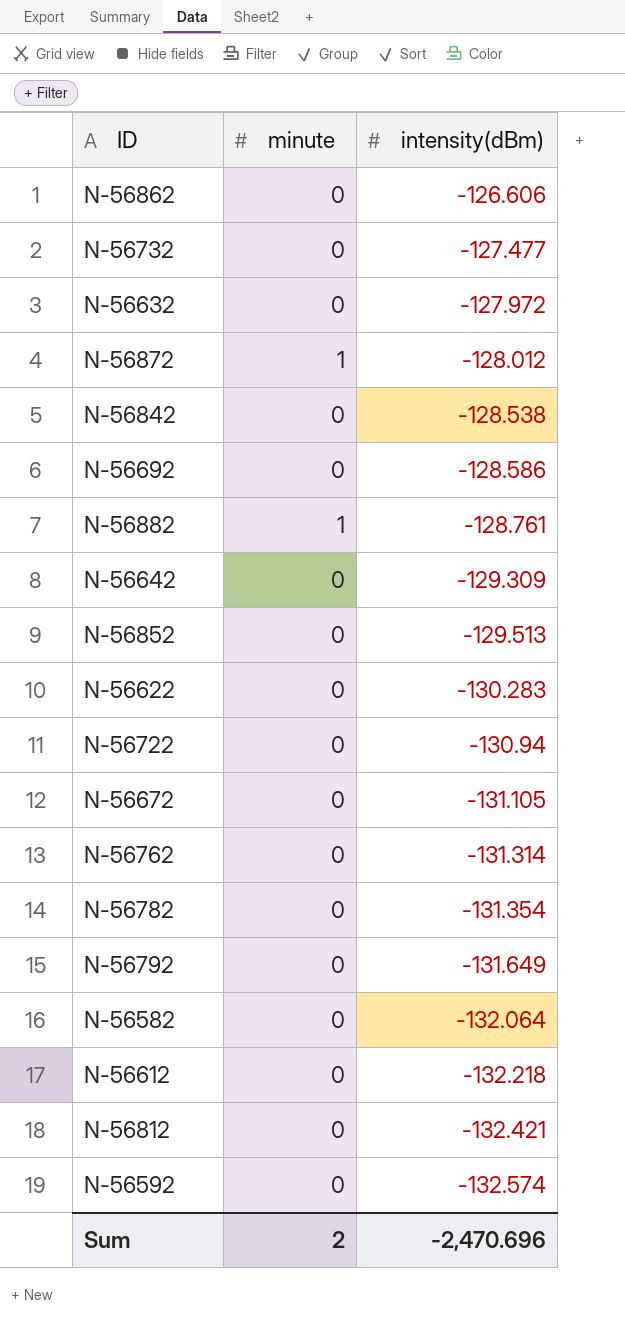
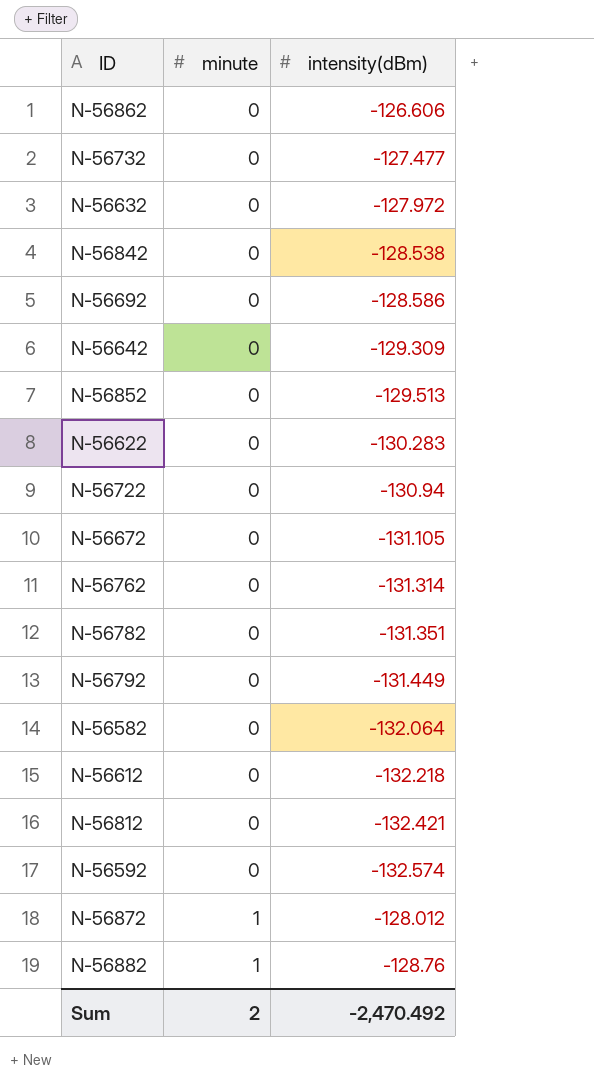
row order: intensity(dBm) descending -> minute ascending
N-56782 | intensity(dBm): -131.354 -> -131.351
N-56792 | intensity(dBm): -131.649 -> -131.449
N-56882 | intensity(dBm): -128.761 -> -128.76
Sum | intensity(dBm): -2,470.696 -> -2,470.492

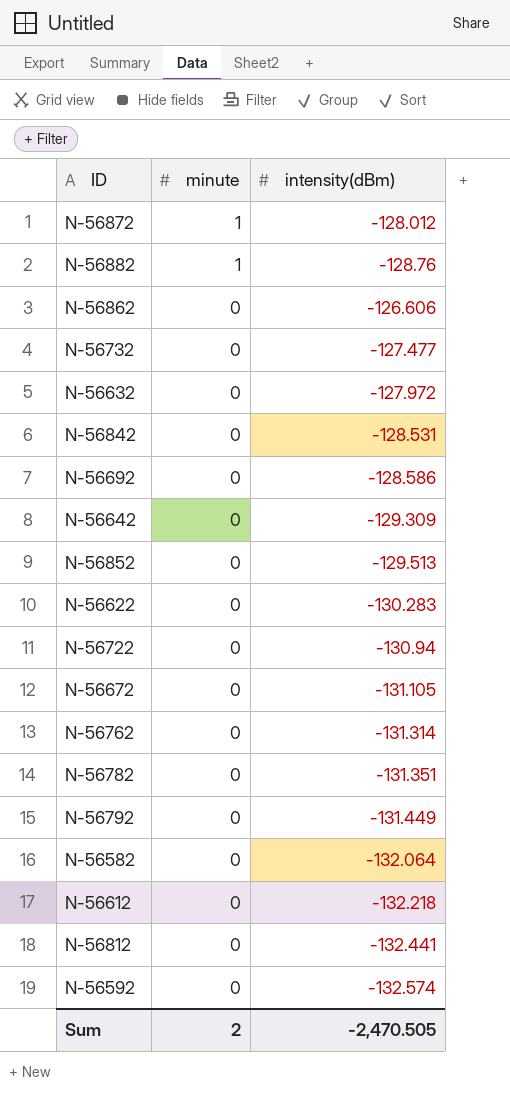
row order: minute ascending -> minute descending
N-56842 | intensity(dBm): -128.538 -> -128.531
N-56812 | intensity(dBm): -132.421 -> -132.441
Sum | intensity(dBm): -2,470.492 -> -2,470.505

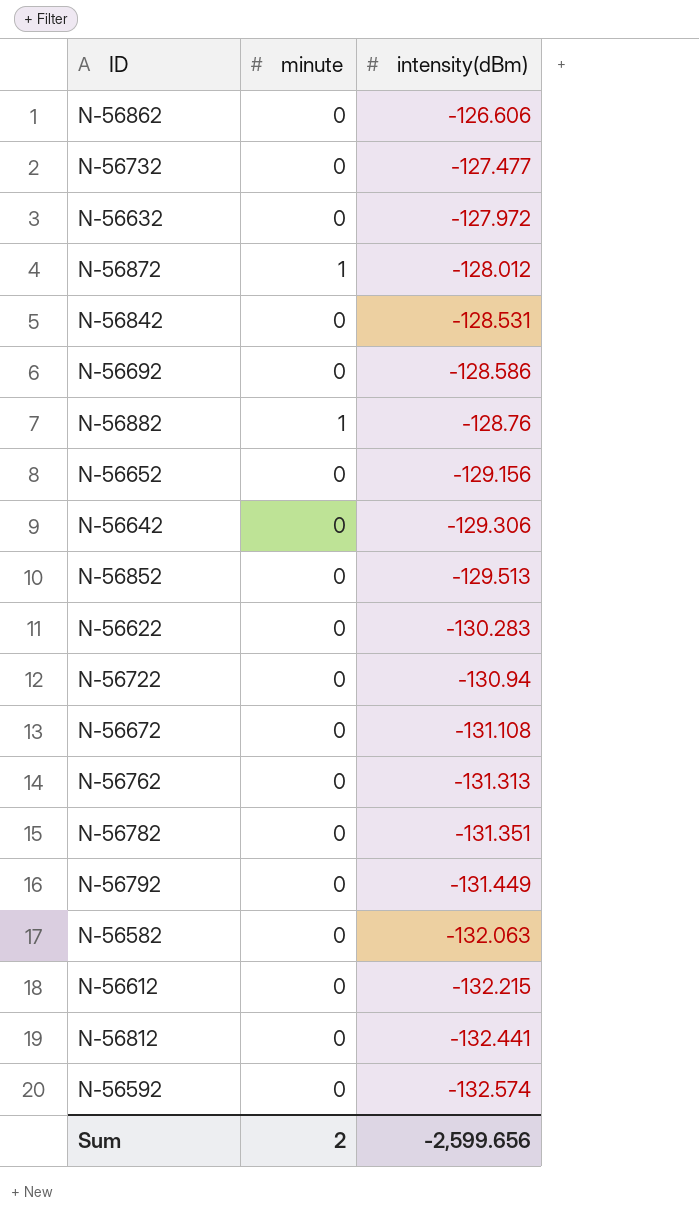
row order: minute descending -> intensity(dBm) descending
row N-56652: none -> 0 | -129.156
N-56642 | intensity(dBm): -129.309 -> -129.306
N-56672 | intensity(dBm): -131.105 -> -131.108
N-56762 | intensity(dBm): -131.314 -> -131.313
N-56582 | intensity(dBm): -132.064 -> -132.063
N-56612 | intensity(dBm): -132.218 -> -132.215
Sum | intensity(dBm): -2,470.505 -> -2,599.656

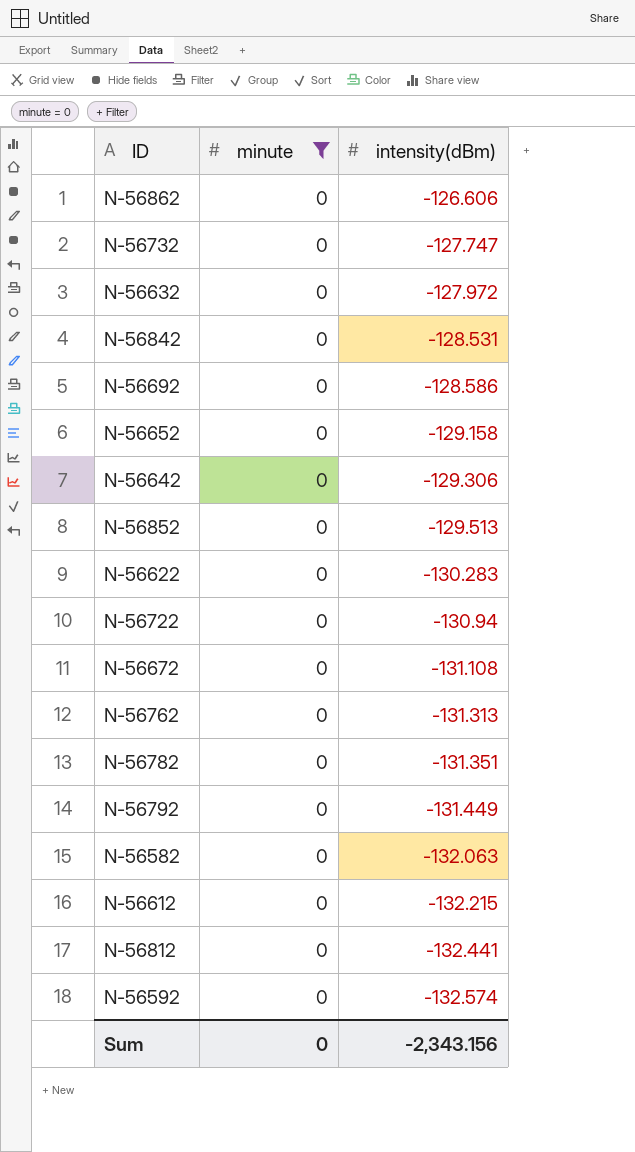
filter: none -> minute = 0
N-56732 | intensity(dBm): -127.477 -> -127.747
N-56652 | intensity(dBm): -129.156 -> -129.158
Sum | minute: 2 -> 0
Sum | intensity(dBm): -2,599.656 -> -2,343.156

